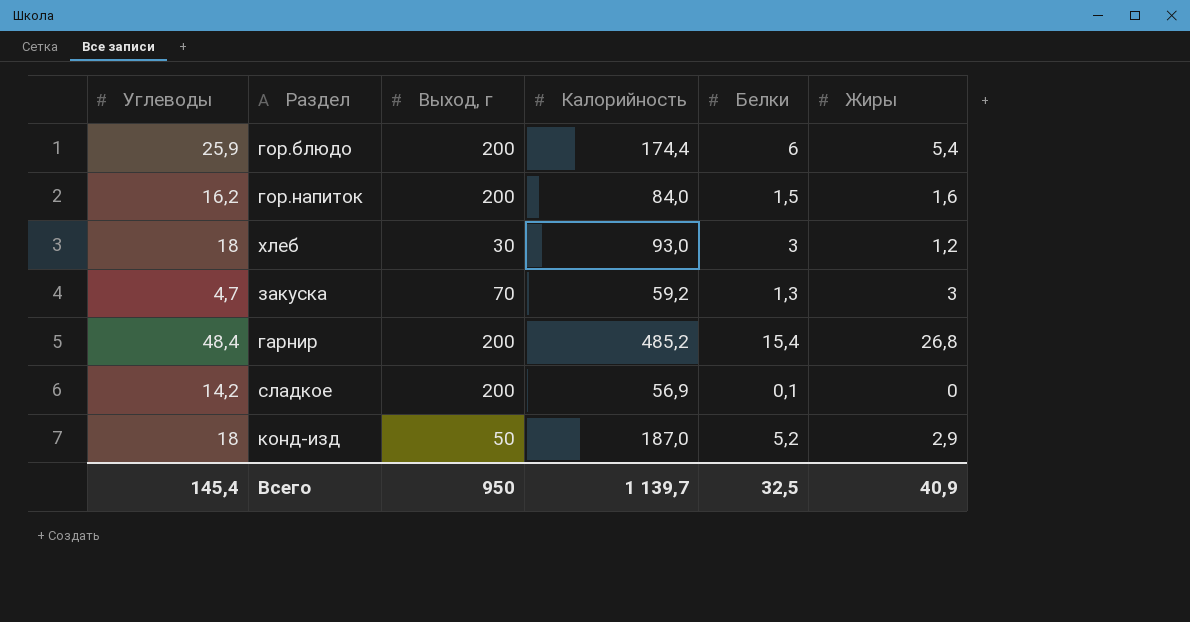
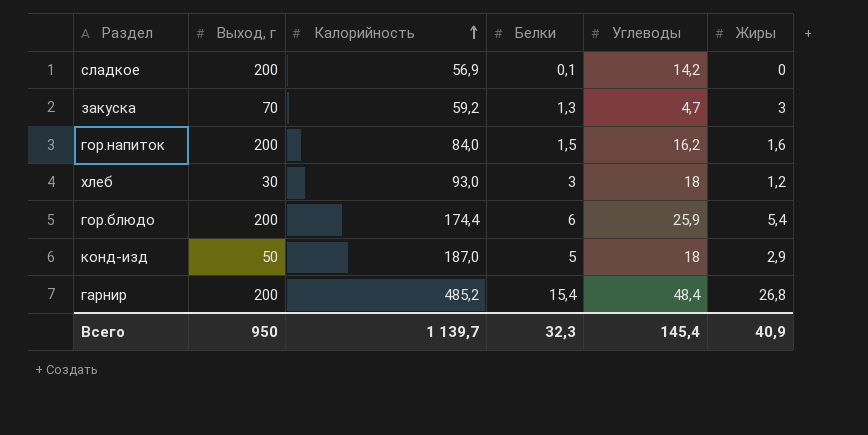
row order: none -> Калорийность ascending
column Углеводы | position: 1 -> 5
конд-изд | Белки: 5,2 -> 5
Всего | Белки: 32,5 -> 32,3

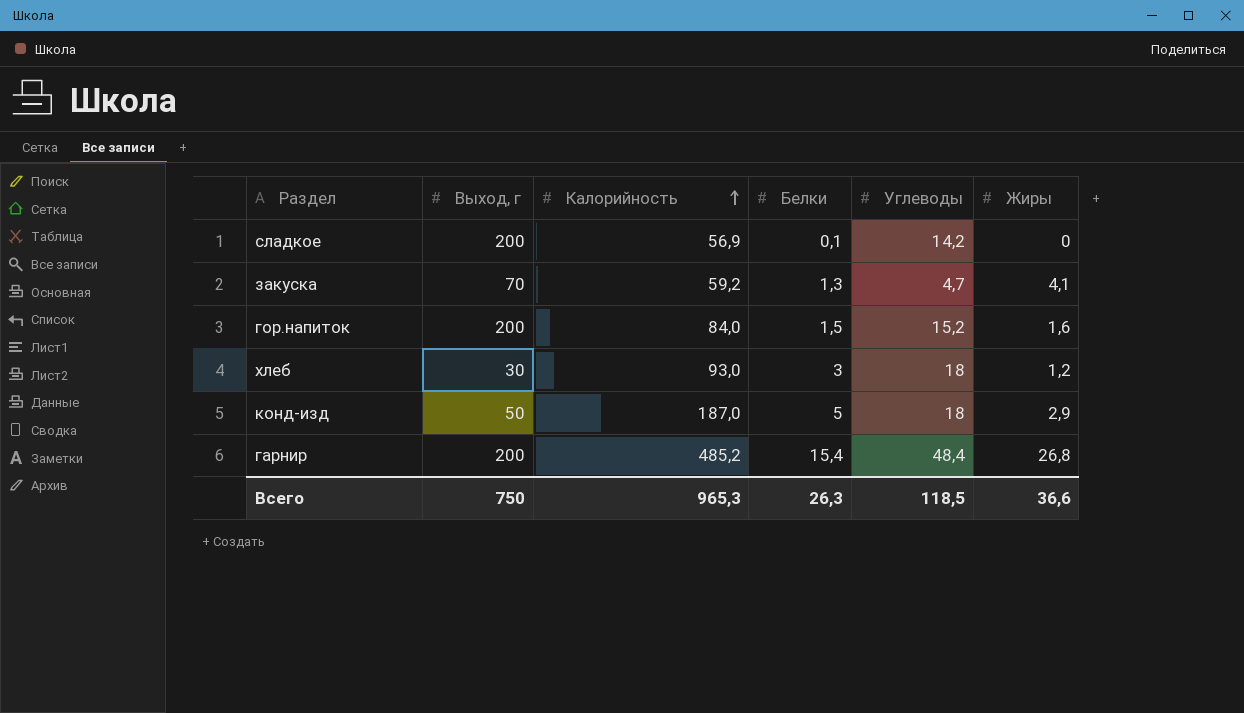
row гор.блюдо: 200 | 174,4 | 6 | 25,9 | 5,4 -> none
закуска | Жиры: 3 -> 4,1
гор.напиток | Углеводы: 16,2 -> 15,2
Всего | Выход, г: 950 -> 750
Всего | Калорийность: 1 139,7 -> 965,3
Всего | Белки: 32,3 -> 26,3
Всего | Углеводы: 145,4 -> 118,5
Всего | Жиры: 40,9 -> 36,6

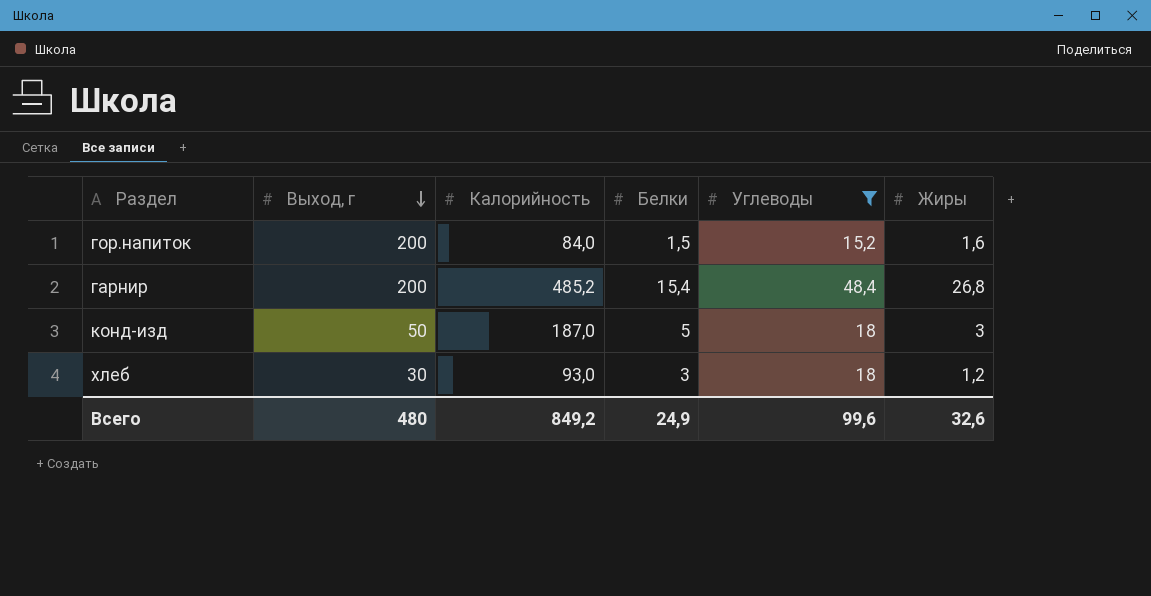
filter: none -> Углеводы >= 15,2
row order: Калорийность ascending -> Выход, г descending
конд-изд | Жиры: 2,9 -> 3
Всего | Выход, г: 750 -> 480
Всего | Калорийность: 965,3 -> 849,2
Всего | Белки: 26,3 -> 24,9
Всего | Углеводы: 118,5 -> 99,6
Всего | Жиры: 36,6 -> 32,6

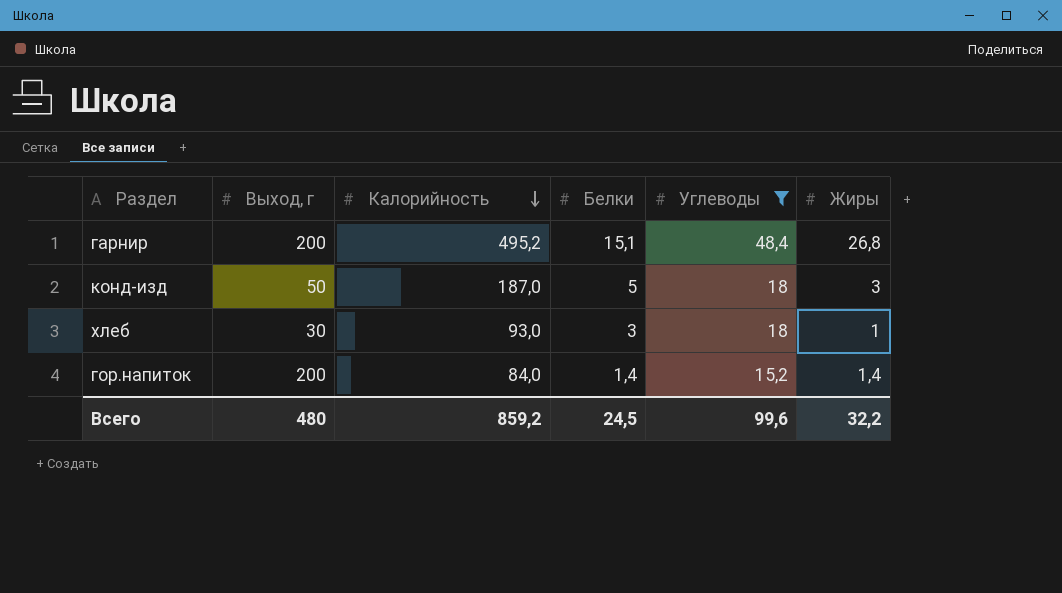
row order: Выход, г descending -> Калорийность descending
гарнир | Калорийность: 485,2 -> 495,2
гарнир | Белки: 15,4 -> 15,1
хлеб | Жиры: 1,2 -> 1
гор.напиток | Белки: 1,5 -> 1,4
гор.напиток | Жиры: 1,6 -> 1,4
Всего | Калорийность: 849,2 -> 859,2
Всего | Белки: 24,9 -> 24,5
Всего | Жиры: 32,6 -> 32,2

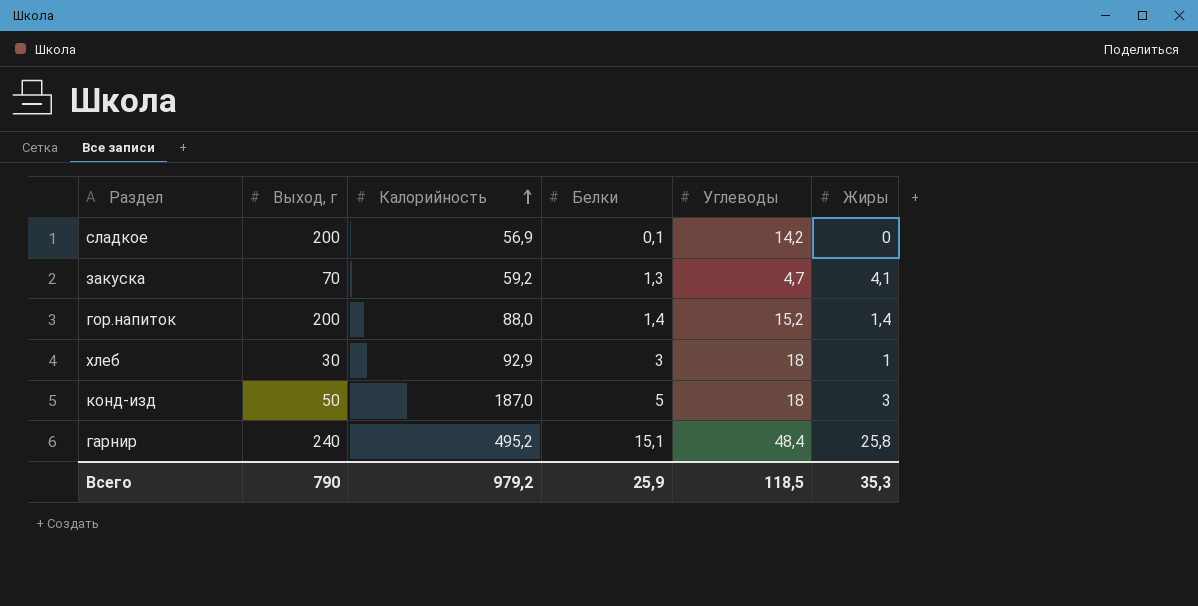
filter: Углеводы >= 15,2 -> none
row order: Калорийность descending -> Калорийность ascending
гор.напиток | Калорийность: 84,0 -> 88,0
хлеб | Калорийность: 93,0 -> 92,9
гарнир | Выход, г: 200 -> 240
гарнир | Жиры: 26,8 -> 25,8
Всего | Выход, г: 480 -> 790
Всего | Калорийность: 859,2 -> 979,2
Всего | Белки: 24,5 -> 25,9
Всего | Углеводы: 99,6 -> 118,5
Всего | Жиры: 32,2 -> 35,3

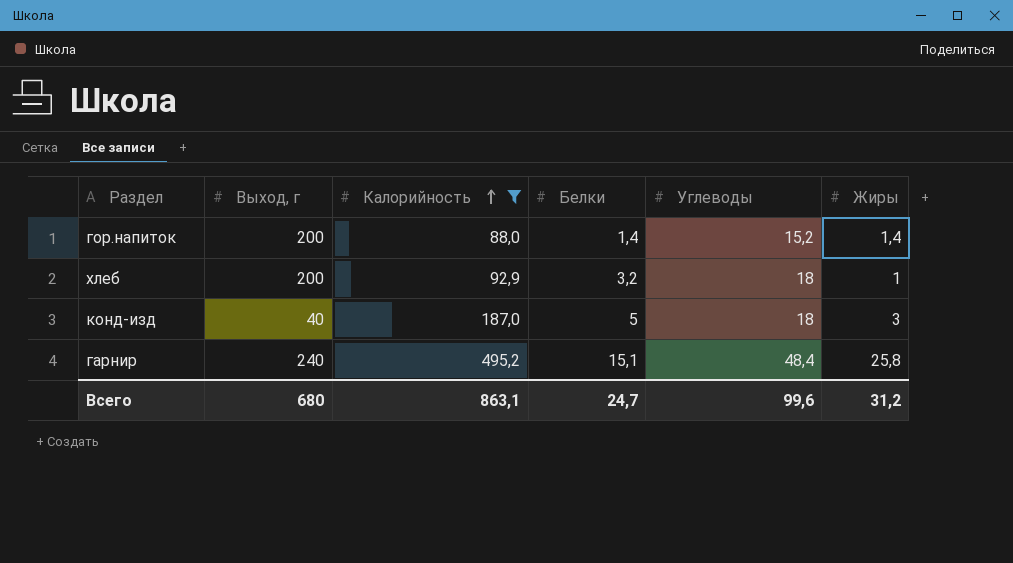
filter: none -> Калорийность >= 88,0
хлеб | Выход, г: 30 -> 200
хлеб | Белки: 3 -> 3,2
конд-изд | Выход, г: 50 -> 40
Всего | Выход, г: 790 -> 680
Всего | Калорийность: 979,2 -> 863,1
Всего | Белки: 25,9 -> 24,7
Всего | Углеводы: 118,5 -> 99,6
Всего | Жиры: 35,3 -> 31,2

